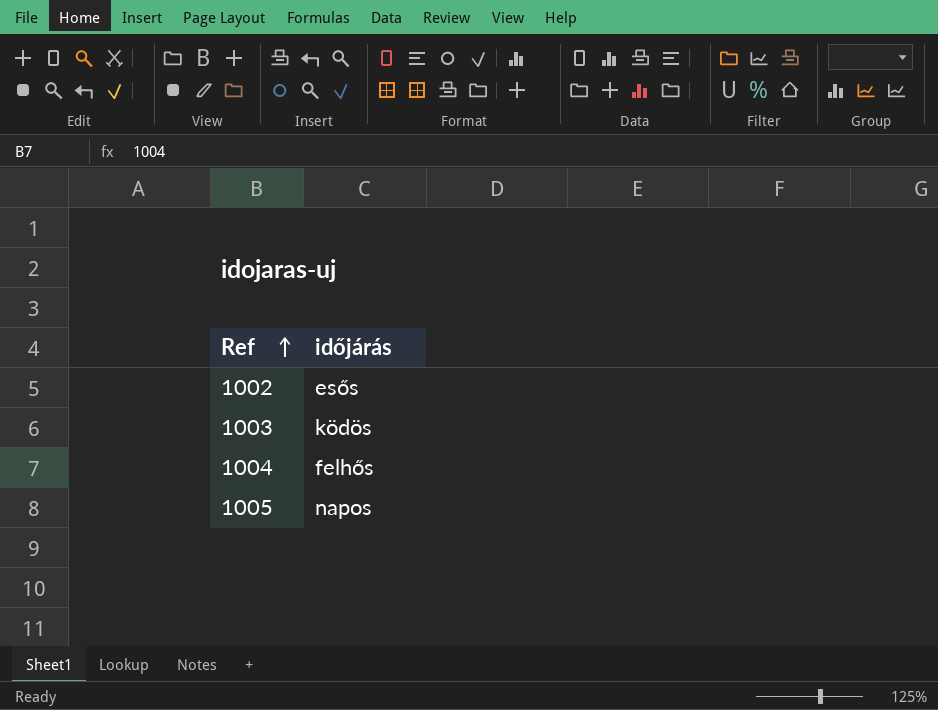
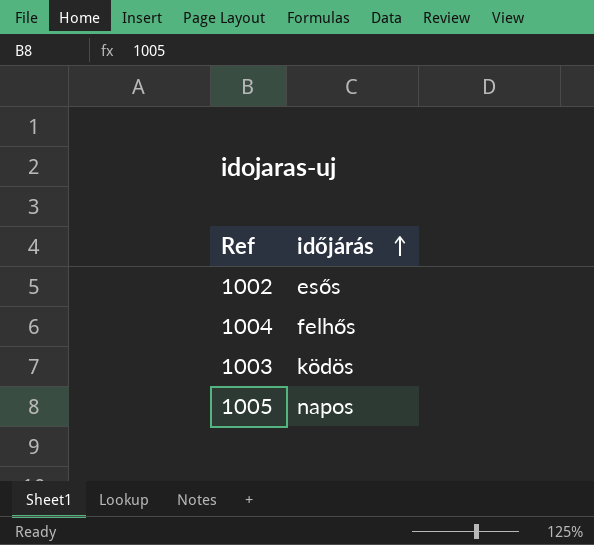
row order: Ref ascending -> időjárás ascending

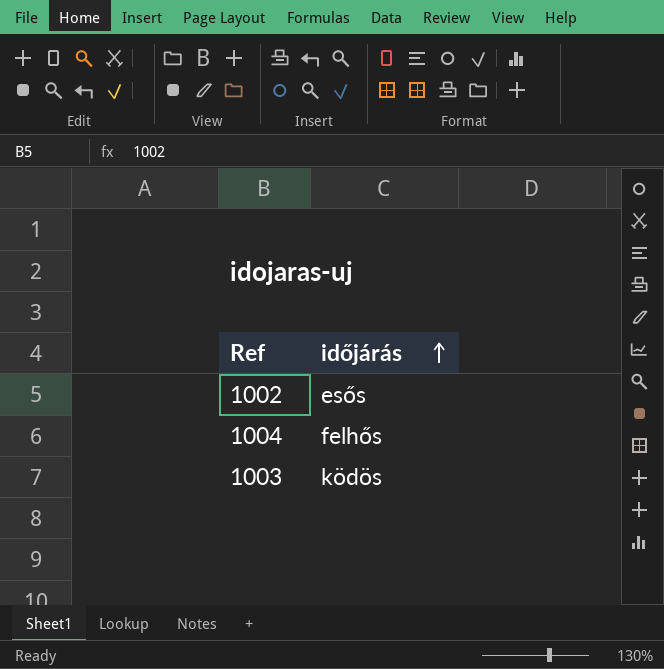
row 1005: napos -> none

